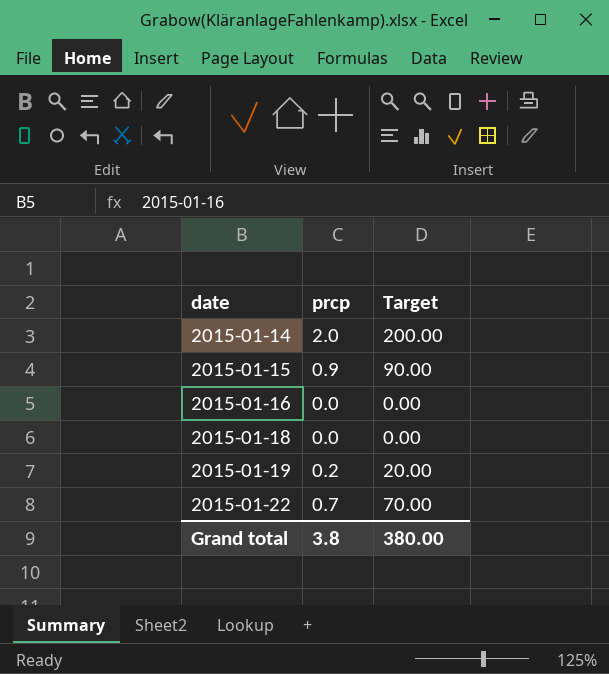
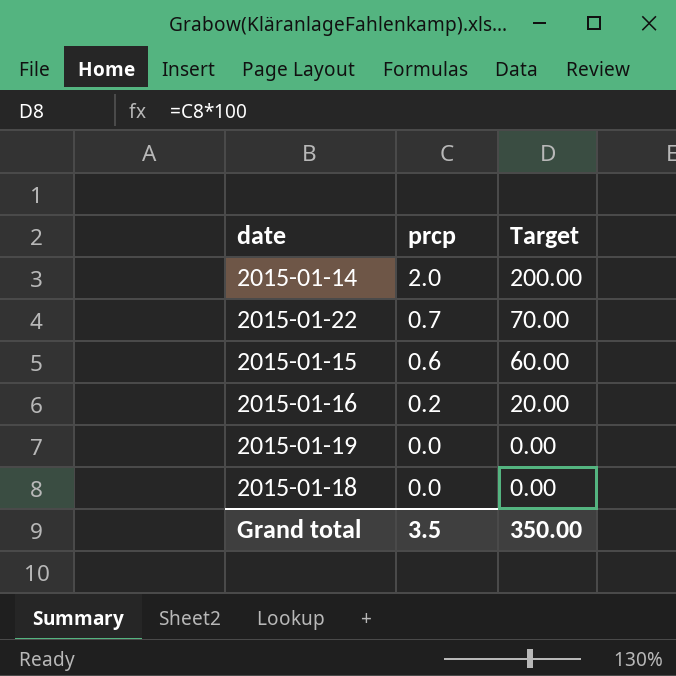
row order: date ascending -> prcp descending
2015-01-15 | prcp: 0.9 -> 0.6
2015-01-15 | Target: 90.00 -> 60.00
2015-01-16 | prcp: 0.0 -> 0.2
2015-01-16 | Target: 0.00 -> 20.00
2015-01-19 | prcp: 0.2 -> 0.0
2015-01-19 | Target: 20.00 -> 0.00
Grand total | prcp: 3.8 -> 3.5
Grand total | Target: 380.00 -> 350.00

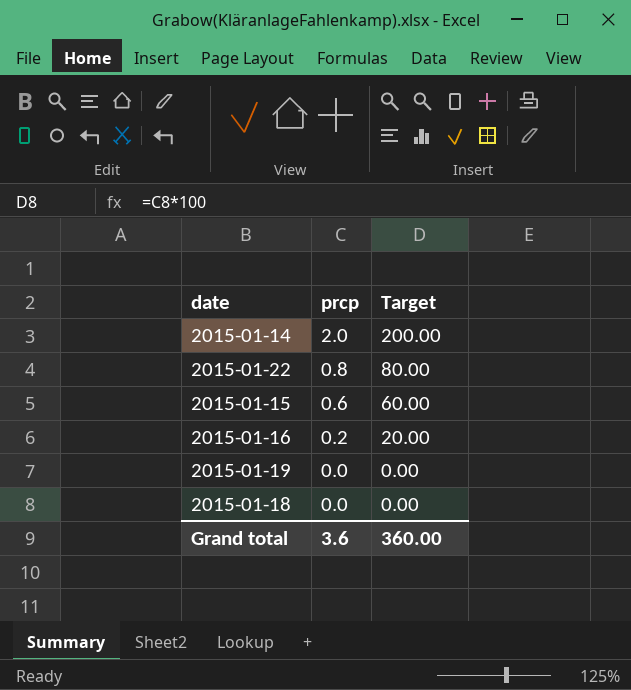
2015-01-22 | prcp: 0.7 -> 0.8
2015-01-22 | Target: 70.00 -> 80.00
Grand total | prcp: 3.5 -> 3.6
Grand total | Target: 350.00 -> 360.00

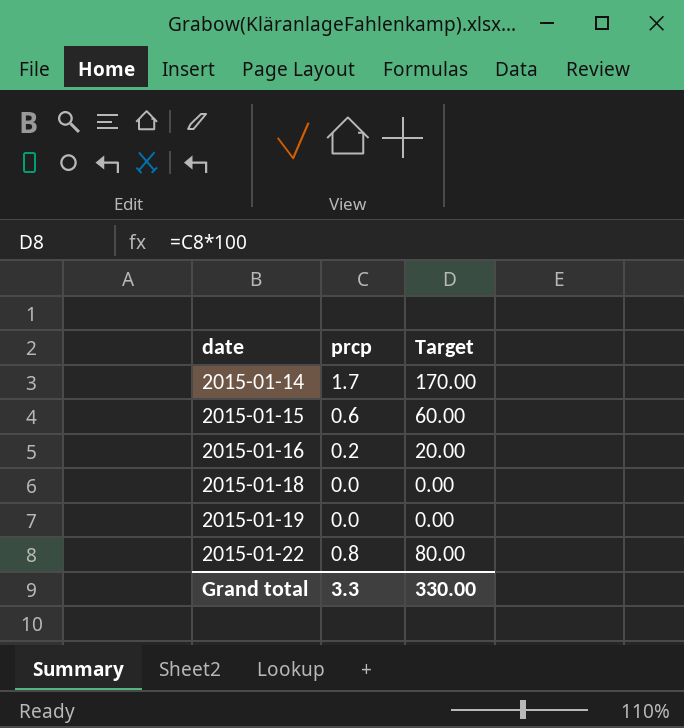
row order: prcp descending -> date ascending
2015-01-14 | prcp: 2.0 -> 1.7
2015-01-14 | Target: 200.00 -> 170.00
Grand total | prcp: 3.6 -> 3.3
Grand total | Target: 360.00 -> 330.00

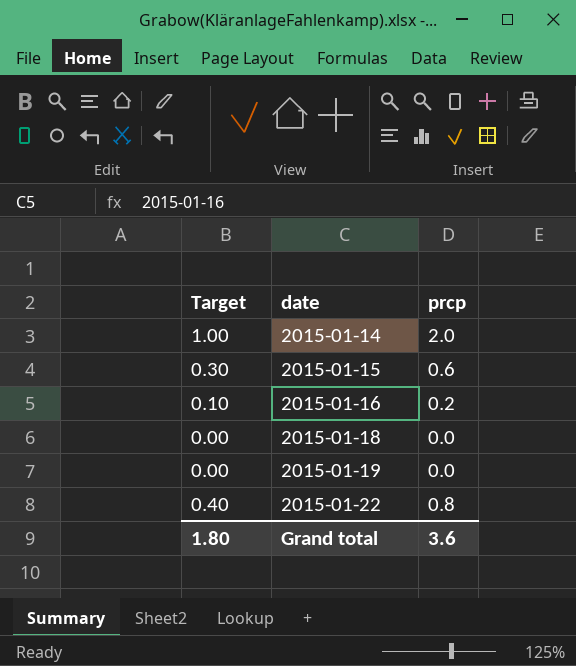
column Target | formula: [prcp] * 100 -> [prcp] * 0.5
column Target | position: 3 -> 1
2015-01-14 | prcp: 1.7 -> 2.0
Grand total | Target: 330.00 -> 1.80
Grand total | prcp: 3.3 -> 3.6

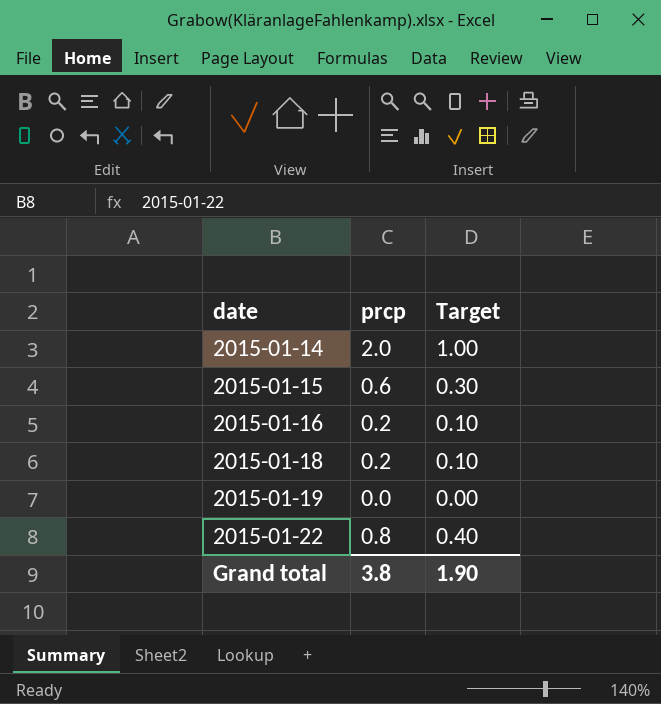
column Target | position: 1 -> 3
2015-01-18 | prcp: 0.0 -> 0.2
2015-01-18 | Target: 0.00 -> 0.10
Grand total | prcp: 3.6 -> 3.8
Grand total | Target: 1.80 -> 1.90

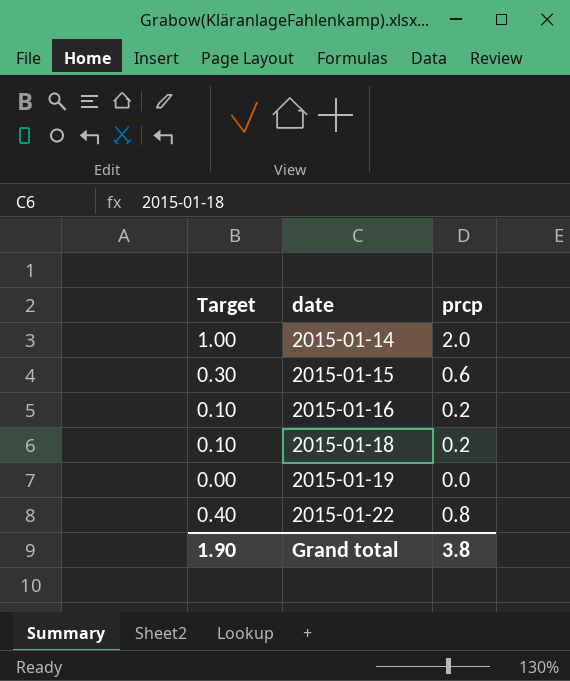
column Target | position: 3 -> 1

